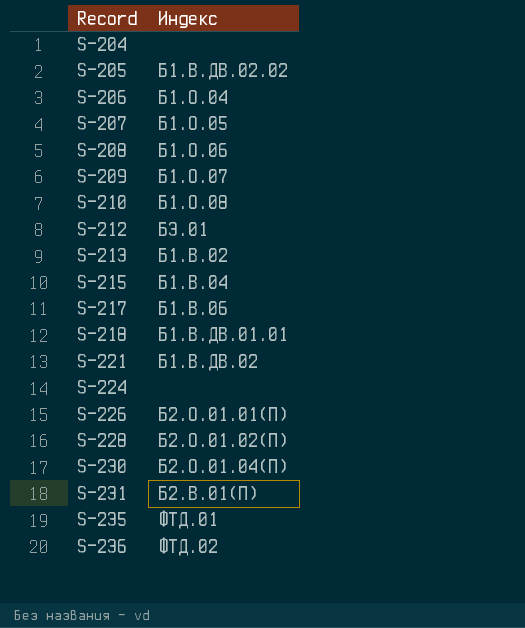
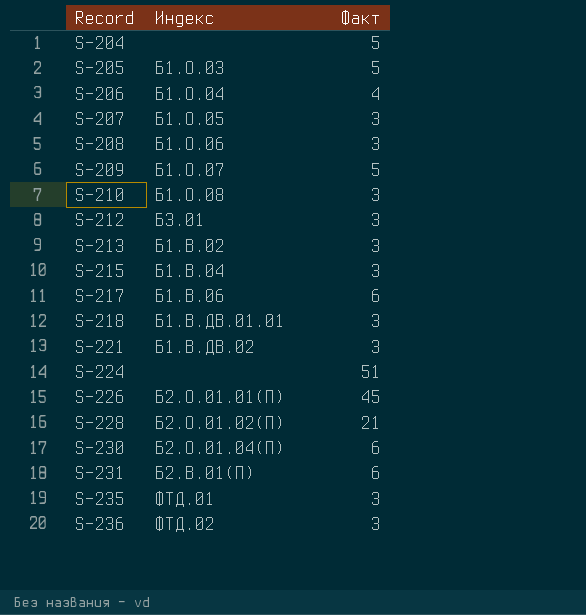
column Факт | position: none -> 3
S-205 | Индекс: Б1.В.ДВ.02.02 -> Б1.О.03

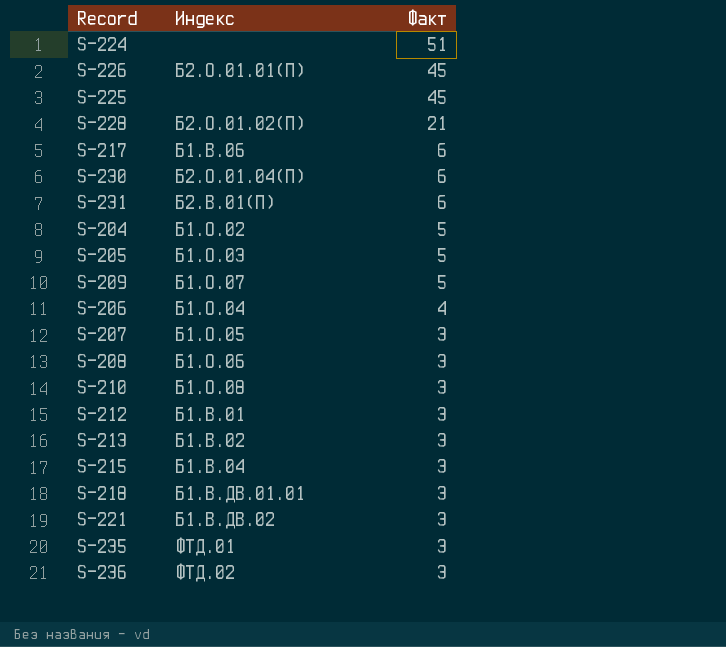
row order: Record ascending -> Факт descending
row S-225: none -> none | 45
S-204 | Индекс: none -> Б1.О.02
S-212 | Индекс: Б3.01 -> Б1.В.01

